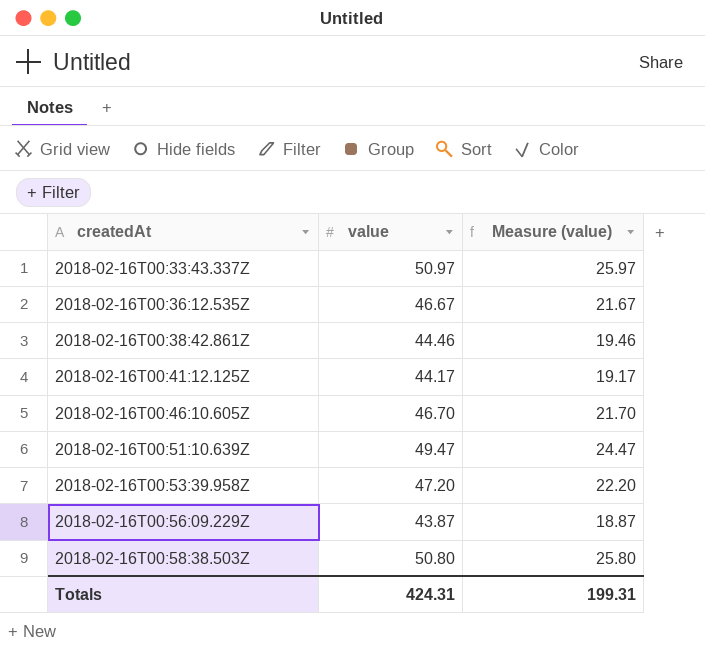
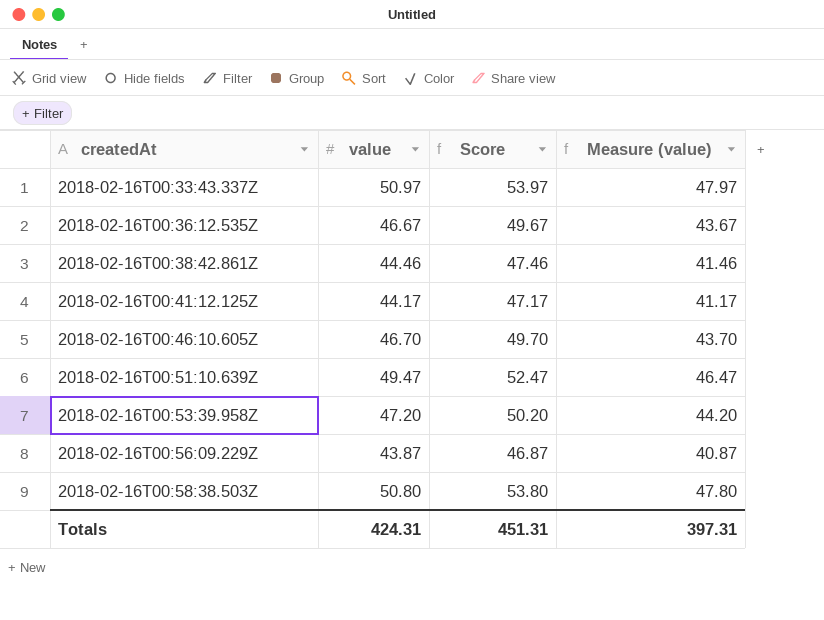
column Score | formula: none -> [value] + 3
column Measure (value) | formula: [value] - 25 -> [value] - 3
Totals | Measure (value): 199.31 -> 397.31

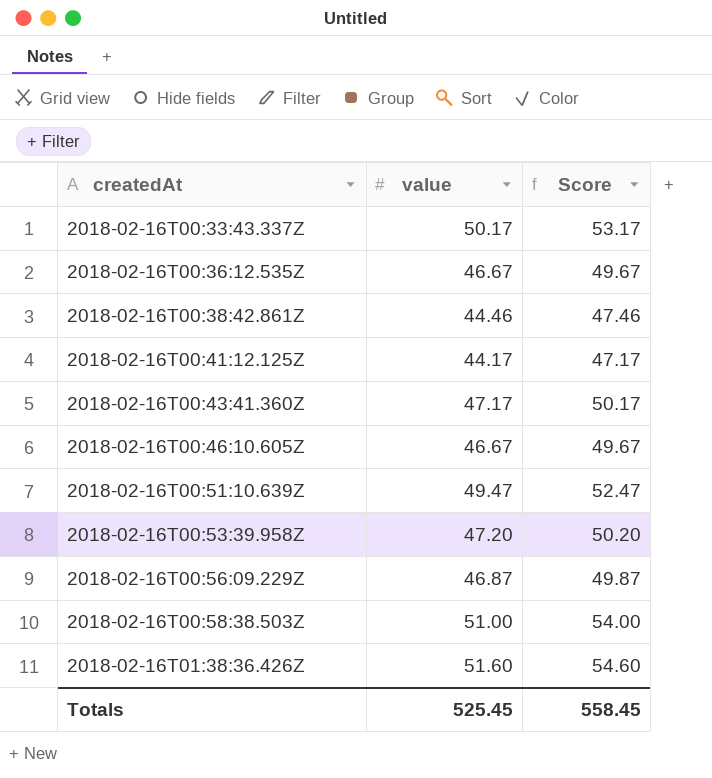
column Measure (value) | formula: [value] - 3 -> none
2018-02-16T00:33:43.337Z | value: 50.97 -> 50.17
2018-02-16T00:33:43.337Z | Score: 53.97 -> 53.17
row 2018-02-16T00:43:41.360Z: none -> 47.17 | 50.17
2018-02-16T00:46:10.605Z | value: 46.70 -> 46.67
2018-02-16T00:46:10.605Z | Score: 49.70 -> 49.67
2018-02-16T00:56:09.229Z | value: 43.87 -> 46.87
2018-02-16T00:56:09.229Z | Score: 46.87 -> 49.87
2018-02-16T00:58:38.503Z | value: 50.80 -> 51.00
2018-02-16T00:58:38.503Z | Score: 53.80 -> 54.00
row 2018-02-16T01:38:36.426Z: none -> 51.60 | 54.60
Totals | value: 424.31 -> 525.45
Totals | Score: 451.31 -> 558.45

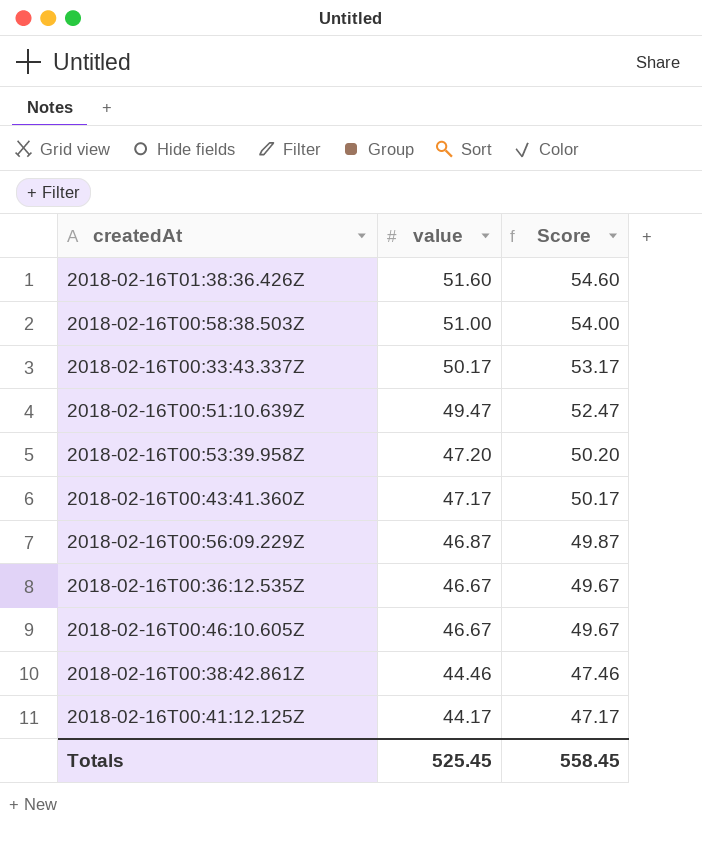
row order: createdAt ascending -> value descending

